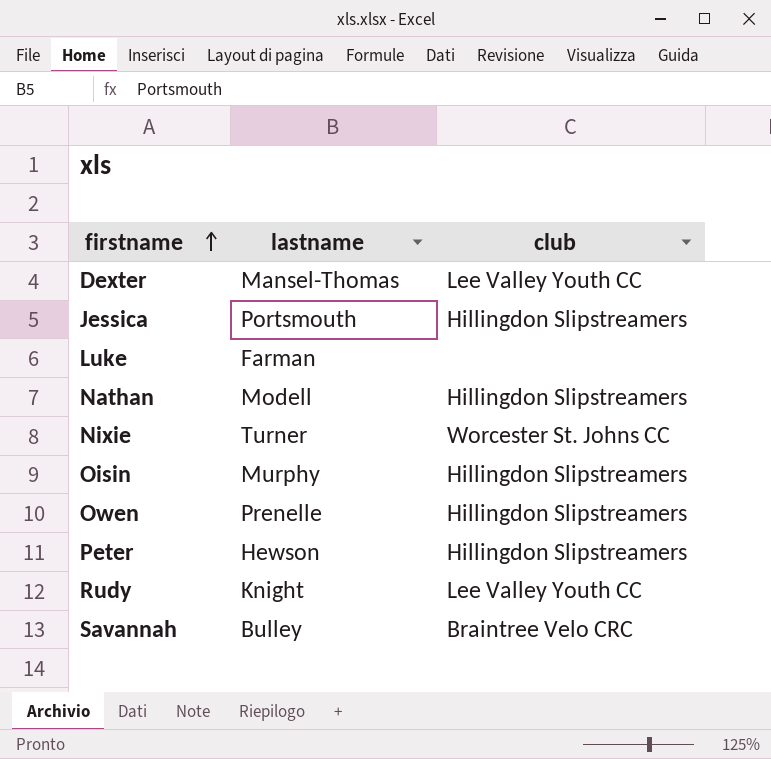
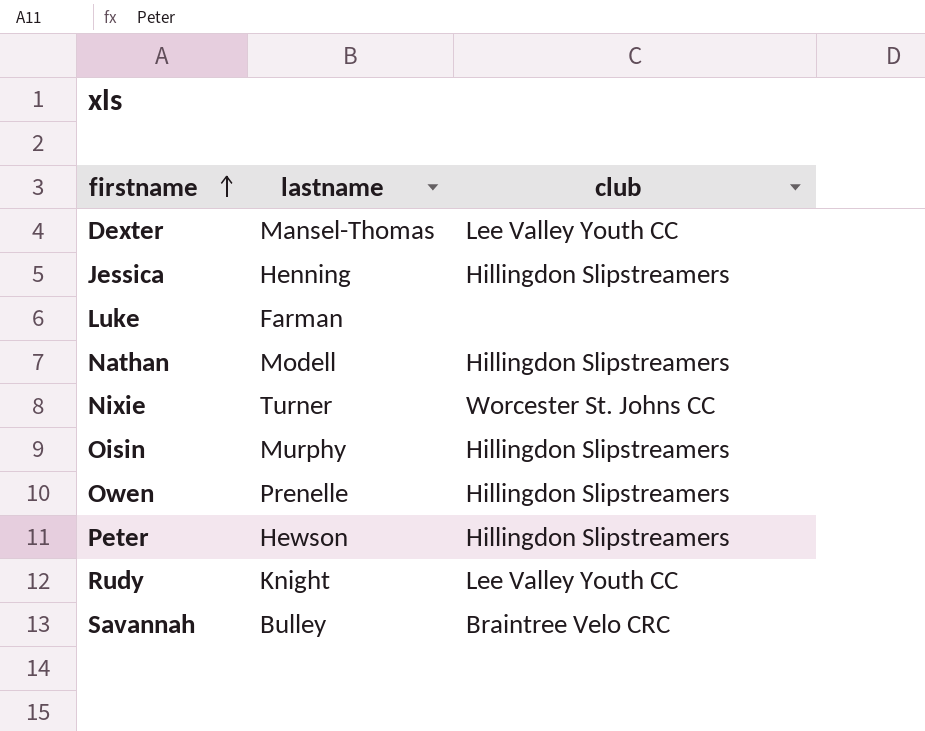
Jessica | lastname: Portsmouth -> Henning

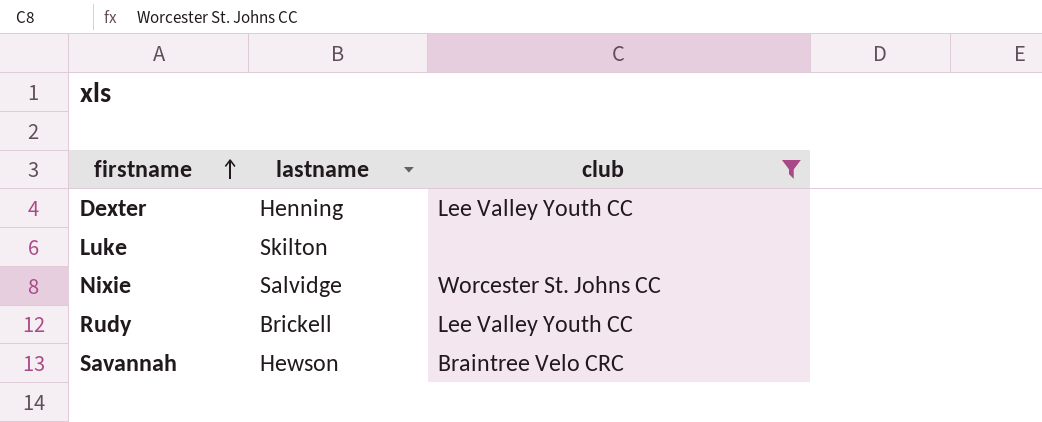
filter: none -> club != Hillingdon Slipstreamers
Dexter | lastname: Mansel-Thomas -> Henning
Luke | lastname: Farman -> Skilton
Nixie | lastname: Turner -> Salvidge
Rudy | lastname: Knight -> Brickell
Savannah | lastname: Bulley -> Hewson

